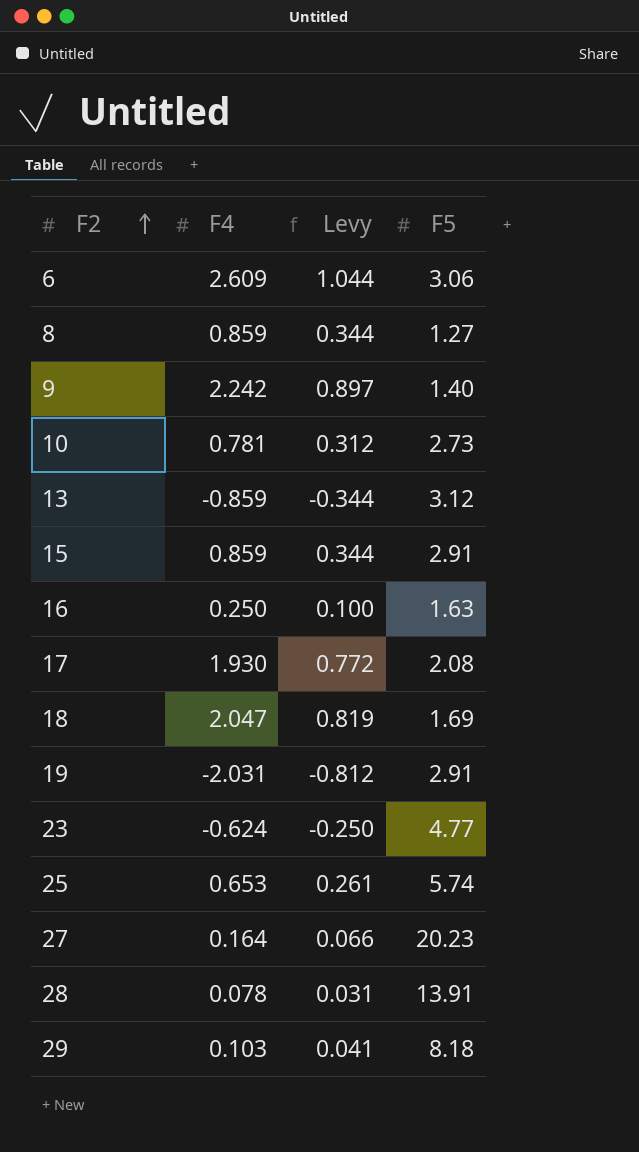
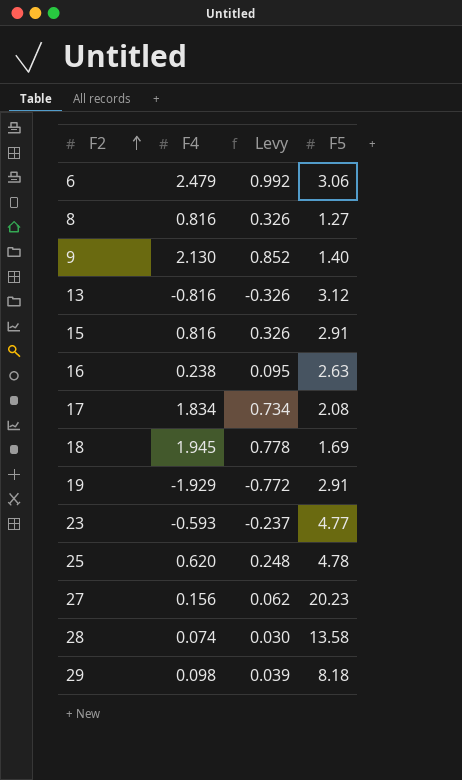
row 10: 0.781 | 0.312 | 2.73 -> none
6 | F4: 2.609 -> 2.479
6 | Levy: 1.044 -> 0.992
8 | F4: 0.859 -> 0.816
8 | Levy: 0.344 -> 0.326
9 | F4: 2.242 -> 2.130
9 | Levy: 0.897 -> 0.852
13 | F4: -0.859 -> -0.816
13 | Levy: -0.344 -> -0.326
15 | F4: 0.859 -> 0.816
15 | Levy: 0.344 -> 0.326
16 | F4: 0.250 -> 0.238
16 | Levy: 0.100 -> 0.095
16 | F5: 1.63 -> 2.63
17 | F4: 1.930 -> 1.834
17 | Levy: 0.772 -> 0.734
18 | F4: 2.047 -> 1.945
18 | Levy: 0.819 -> 0.778
19 | F4: -2.031 -> -1.929
19 | Levy: -0.812 -> -0.772
23 | F4: -0.624 -> -0.593
23 | Levy: -0.250 -> -0.237
25 | F4: 0.653 -> 0.620
25 | Levy: 0.261 -> 0.248
25 | F5: 5.74 -> 4.78
27 | F4: 0.164 -> 0.156
27 | Levy: 0.066 -> 0.062
28 | F4: 0.078 -> 0.074
28 | Levy: 0.031 -> 0.030
28 | F5: 13.91 -> 13.58
29 | F4: 0.103 -> 0.098
29 | Levy: 0.041 -> 0.039

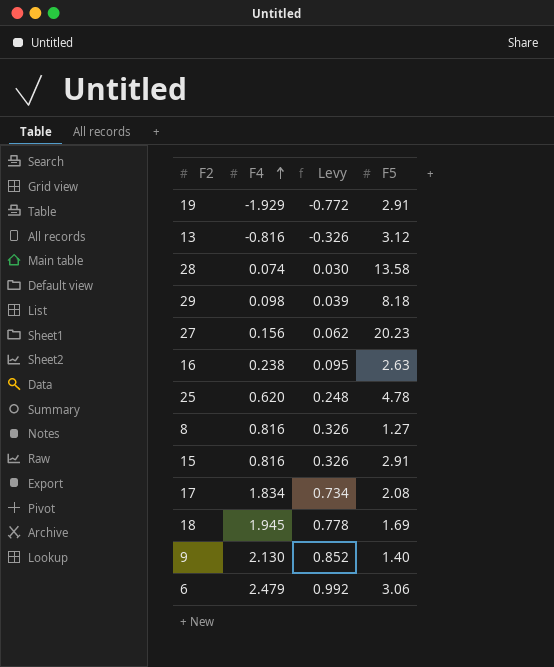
row order: F2 ascending -> F4 ascending
row 23: -0.593 | -0.237 | 4.77 -> none

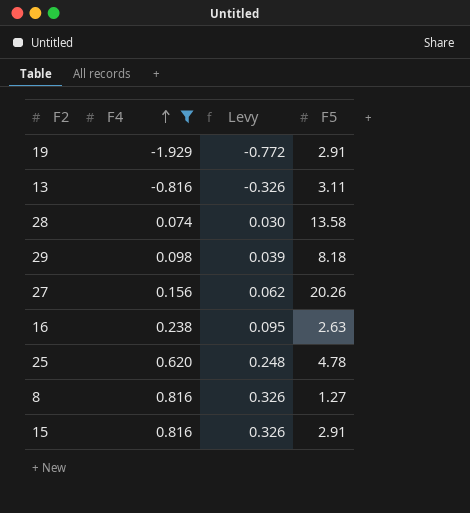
filter: none -> F4 <= 0.816
13 | F5: 3.12 -> 3.11
27 | F5: 20.23 -> 20.26

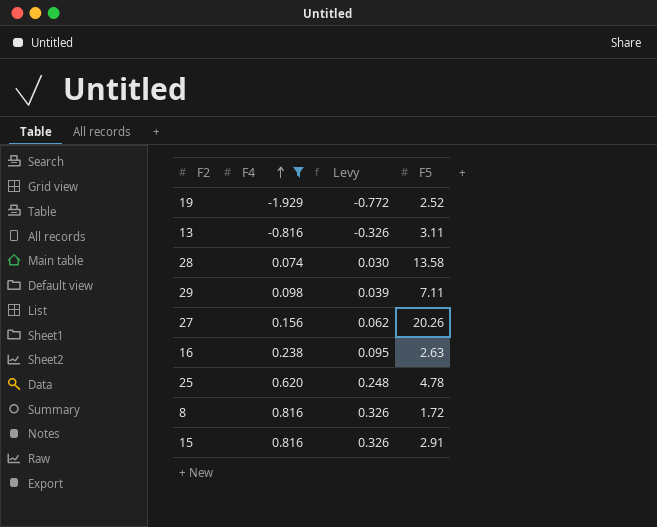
19 | F5: 2.91 -> 2.52
29 | F5: 8.18 -> 7.11
8 | F5: 1.27 -> 1.72

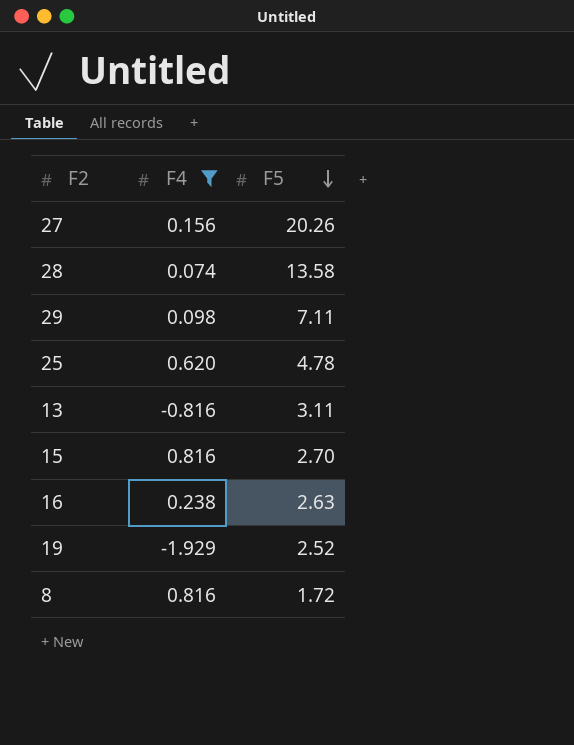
row order: F4 ascending -> F5 descending
column Levy | formula: [F4] * 0.4 -> none
15 | F5: 2.91 -> 2.70

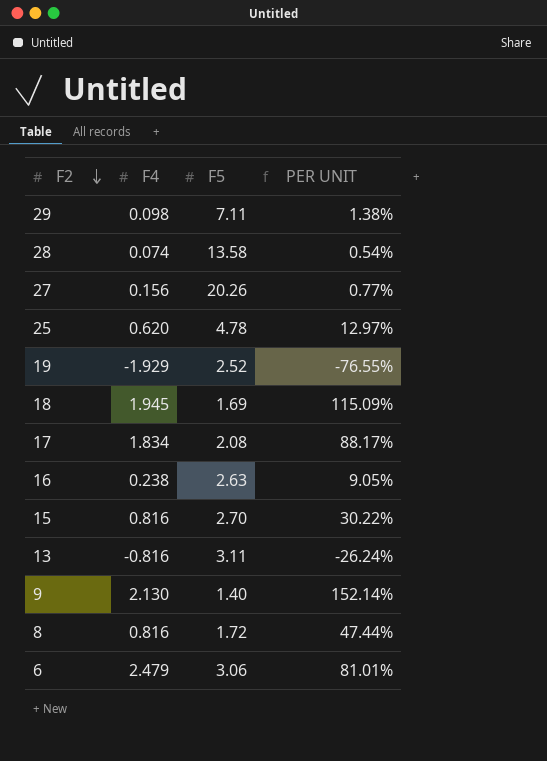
filter: F4 <= 0.816 -> none
row order: F5 descending -> F2 descending
column PER UNIT | formula: none -> [F4] / [F5]

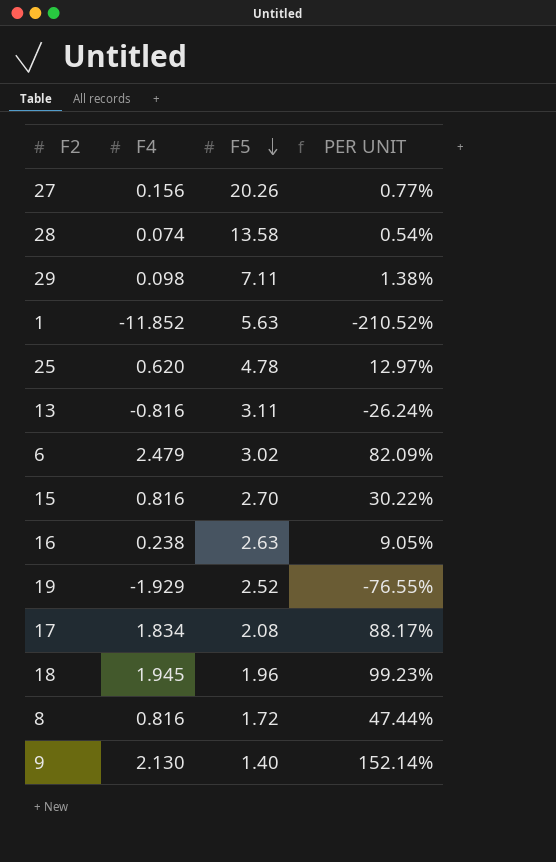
row order: F2 descending -> F5 descending
row 1: none -> -11.852 | 5.63 | -210.52%
6 | F5: 3.06 -> 3.02
6 | PER UNIT: 81.01% -> 82.09%
18 | F5: 1.69 -> 1.96
18 | PER UNIT: 115.09% -> 99.23%

